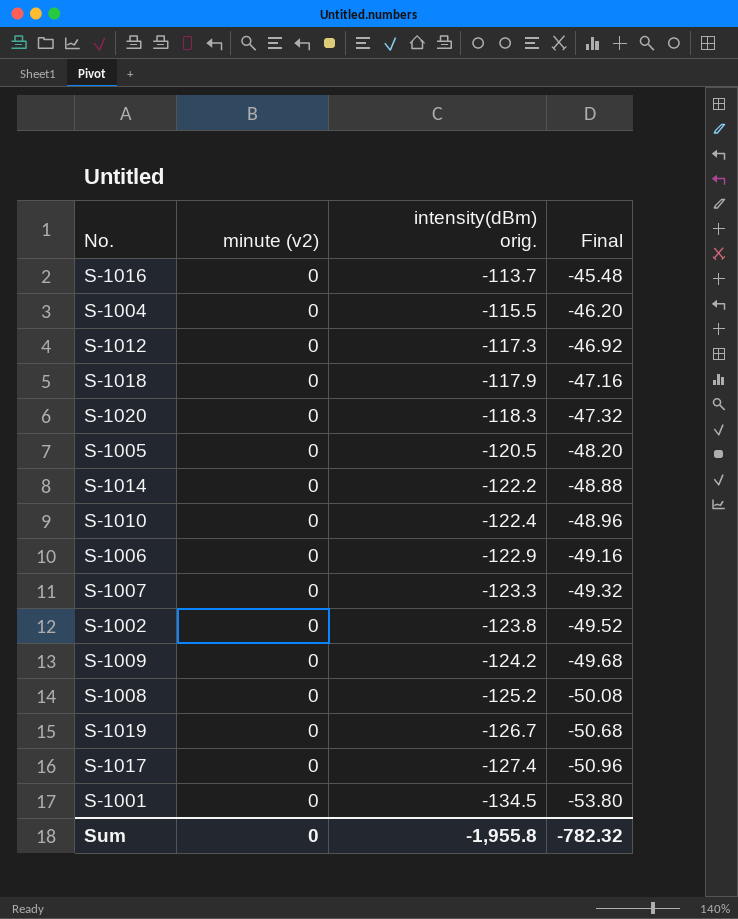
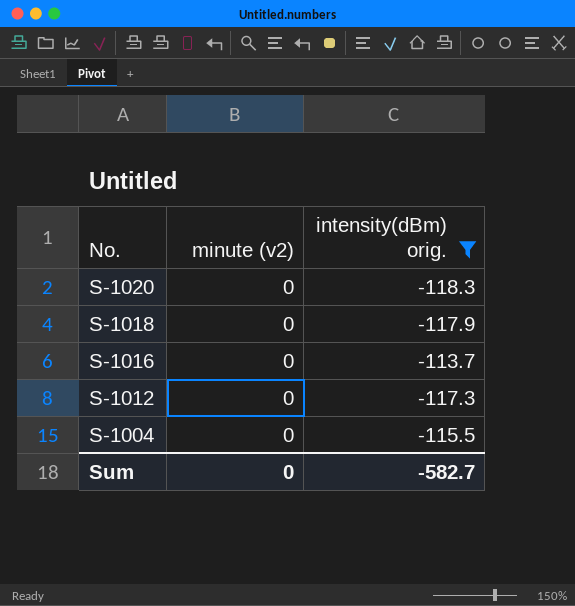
filter: none -> intensity(dBm) orig. >= -118.3
row order: intensity(dBm) orig. descending -> No. descending
column Final | formula: [intensity(dBm) orig.] * 0.4 -> none
Sum | intensity(dBm) orig.: -1,955.8 -> -582.7

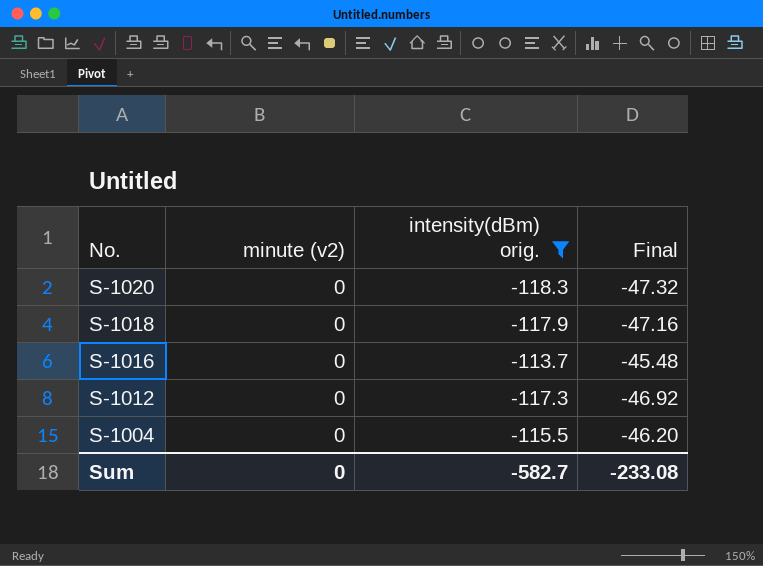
column Final | formula: none -> [intensity(dBm) orig.] * 0.4

